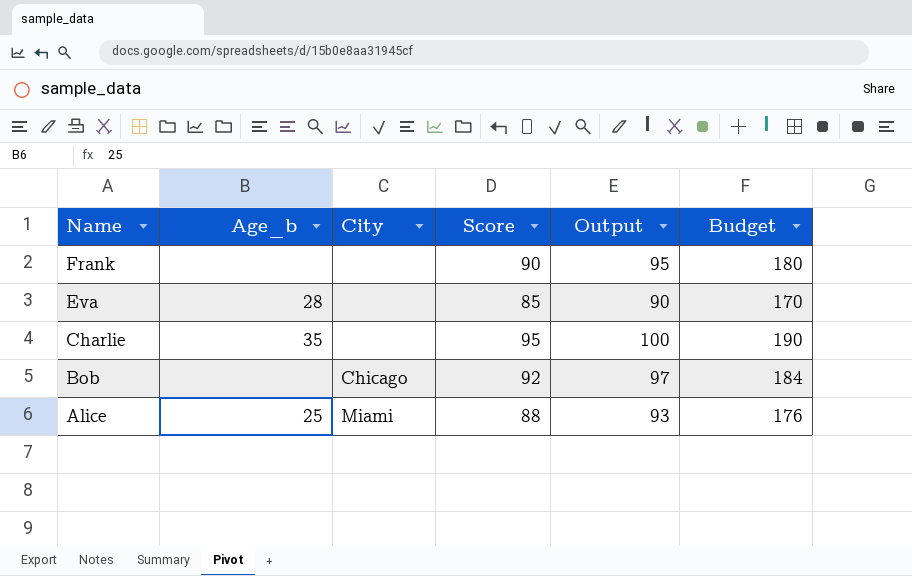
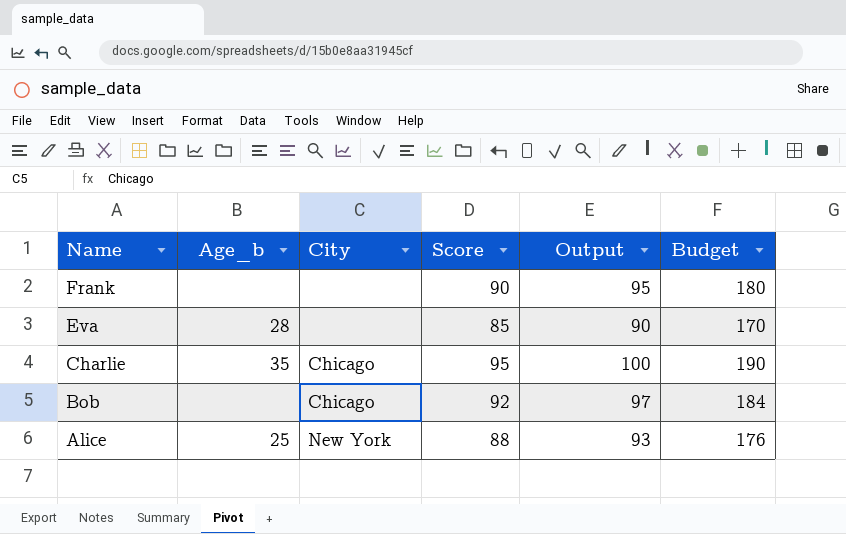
Charlie | City: none -> Chicago
Alice | City: Miami -> New York

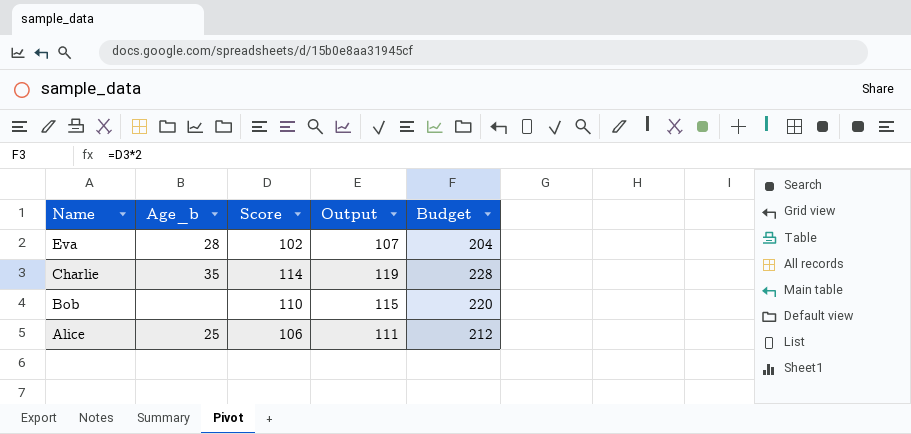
column City | position: 3 -> none
row Frank: none | none | 90 | 95 | 180 -> none
Eva | Score: 85 -> 102
Eva | Output: 90 -> 107
Eva | Budget: 170 -> 204
Charlie | Score: 95 -> 114
Charlie | Output: 100 -> 119
Charlie | Budget: 190 -> 228
Bob | Score: 92 -> 110
Bob | Output: 97 -> 115
Bob | Budget: 184 -> 220
Alice | Score: 88 -> 106
Alice | Output: 93 -> 111
Alice | Budget: 176 -> 212

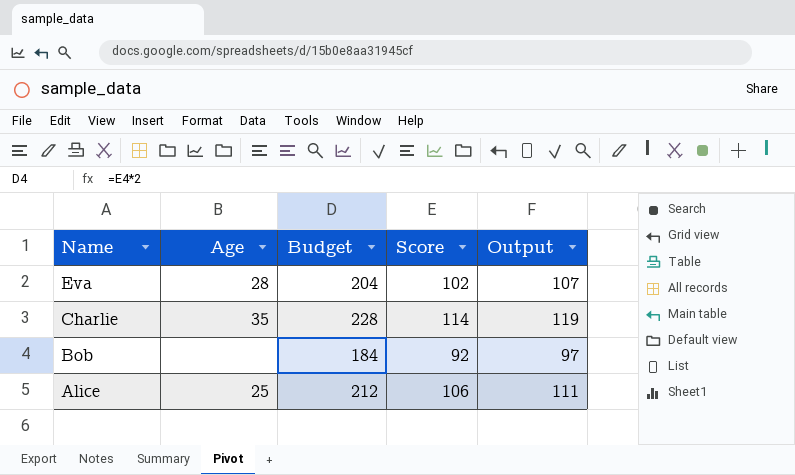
column name: Age_b -> Age
column Budget | position: 5 -> 3
Bob | Budget: 220 -> 184
Bob | Score: 110 -> 92
Bob | Output: 115 -> 97

